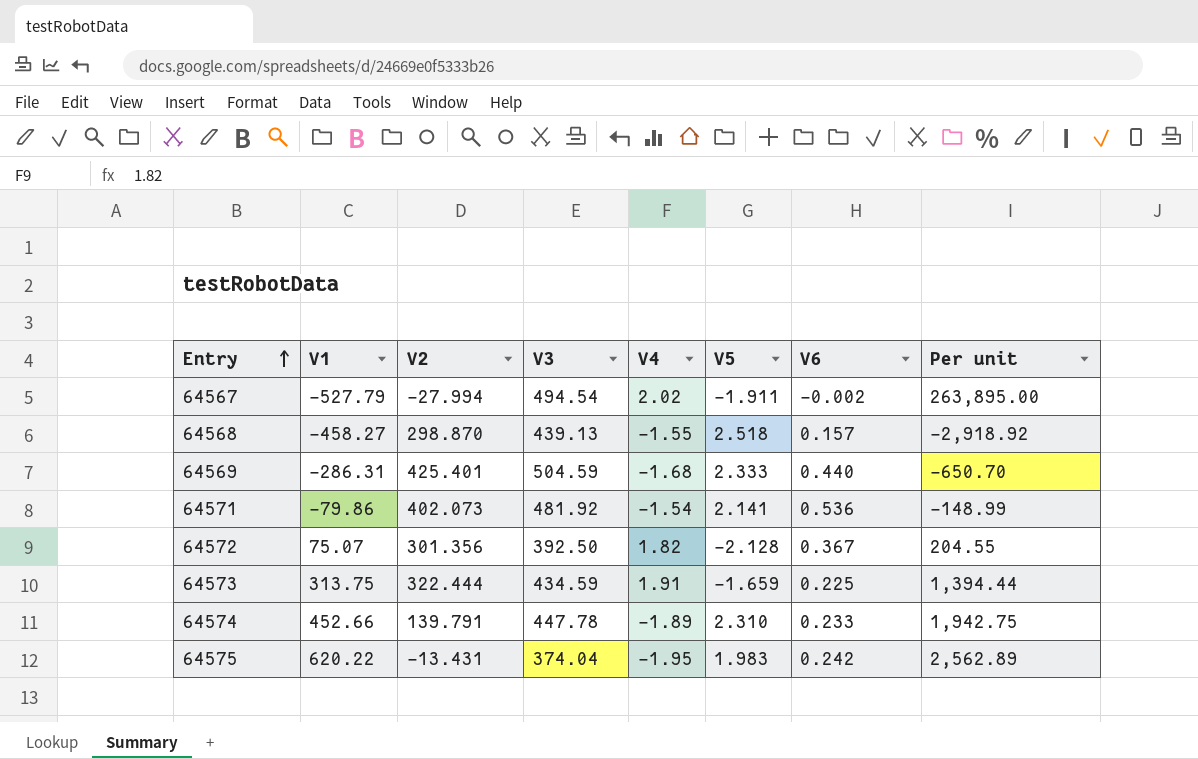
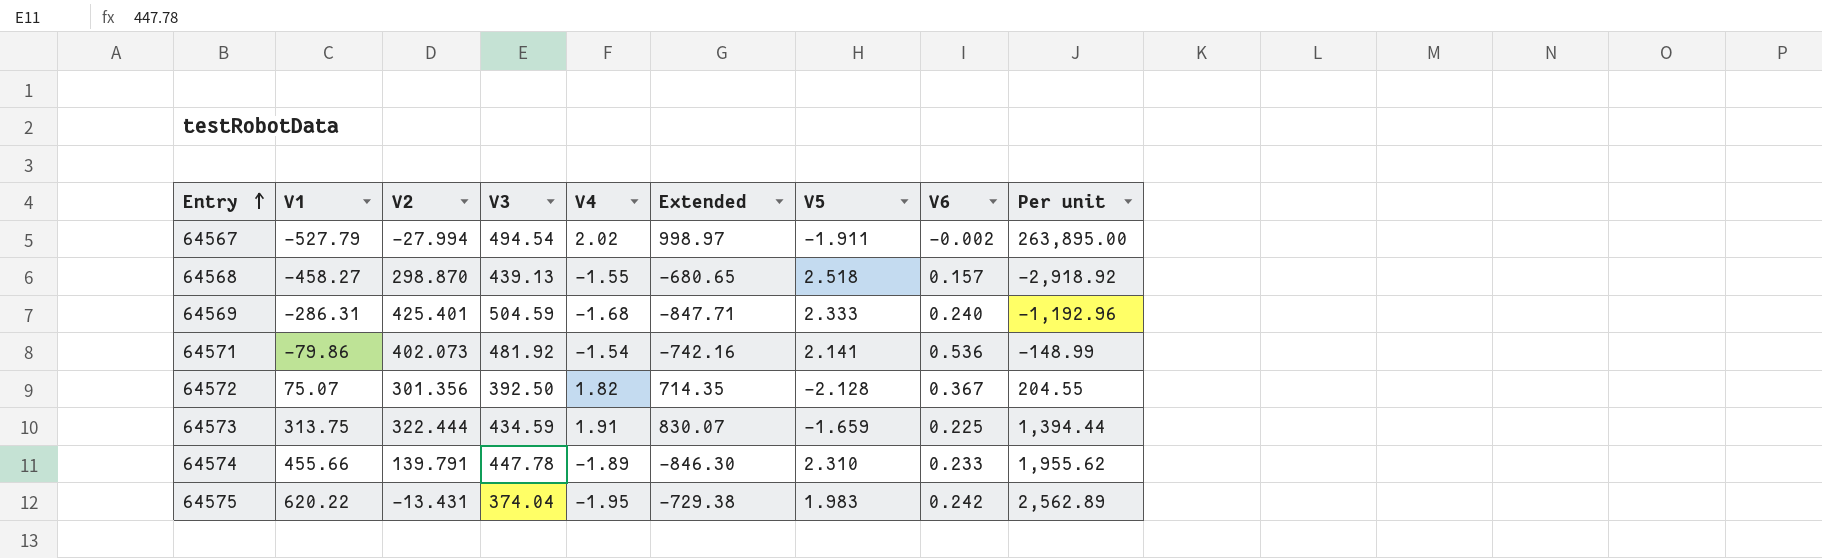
column Extended | formula: none -> [V3] * [V4]
64569 | V6: 0.440 -> 0.240
64569 | Per unit: -650.70 -> -1,192.96
64574 | V1: 452.66 -> 455.66
64574 | Per unit: 1,942.75 -> 1,955.62

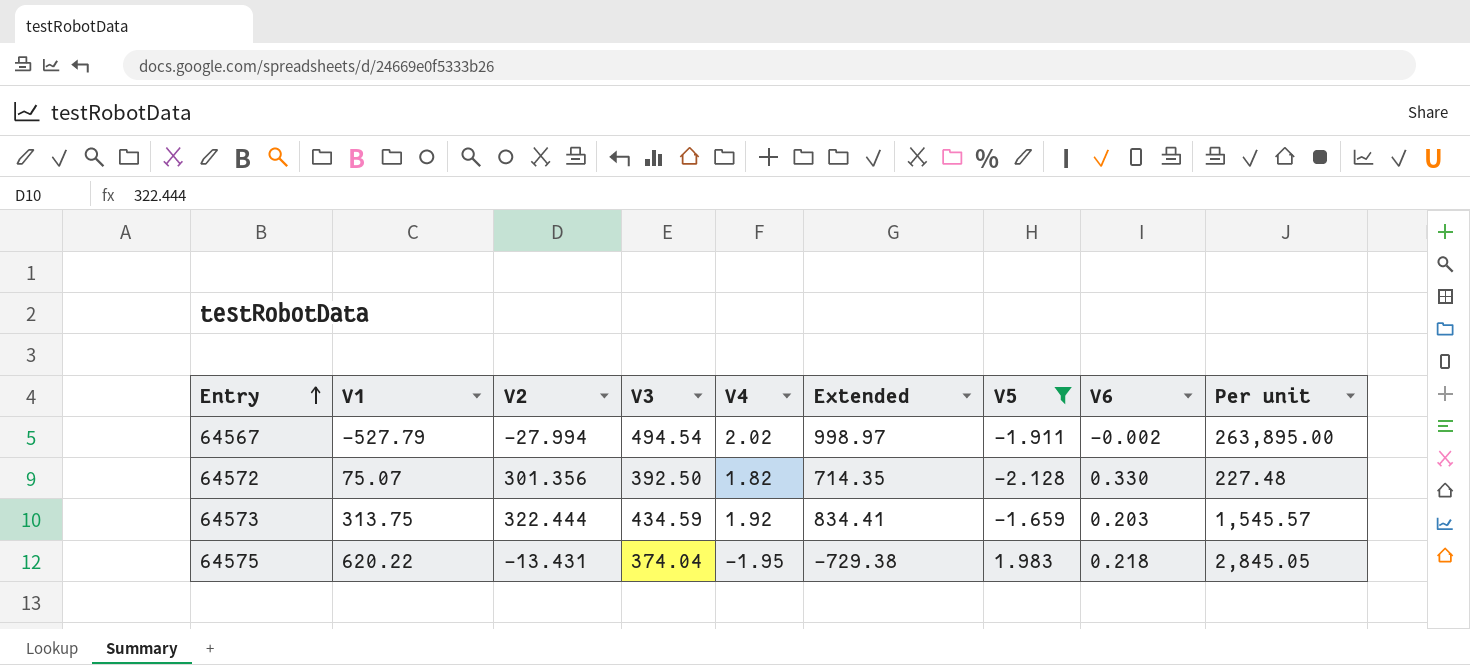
filter: none -> V5 <= 1.983
64572 | V6: 0.367 -> 0.330
64572 | Per unit: 204.55 -> 227.48
64573 | V4: 1.91 -> 1.92
64573 | Extended: 830.07 -> 834.41
64573 | V6: 0.225 -> 0.203
64573 | Per unit: 1,394.44 -> 1,545.57
64575 | V6: 0.242 -> 0.218
64575 | Per unit: 2,562.89 -> 2,845.05

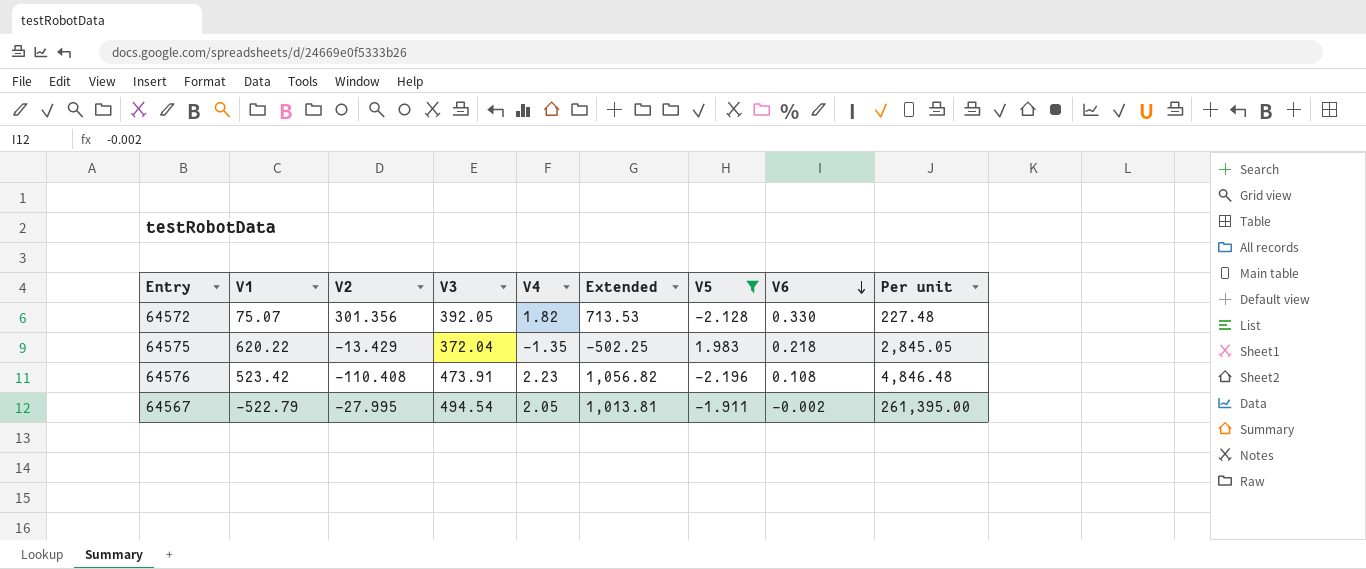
row order: Entry ascending -> V6 descending
row 64573: 313.75 | 322.444 | 434.59 | 1.92 | 834.41 | -1.659 | 0.203 | 1,545.57 -> none
64572 | V3: 392.50 -> 392.05
64572 | Extended: 714.35 -> 713.53
64575 | V2: -13.431 -> -13.429
64575 | V3: 374.04 -> 372.04
64575 | V4: -1.95 -> -1.35
64575 | Extended: -729.38 -> -502.25
row 64576: none -> 523.42 | -110.408 | 473.91 | 2.23 | 1,056.82 | -2.196 | 0.108 | 4,846.48
64567 | V1: -527.79 -> -522.79
64567 | V2: -27.994 -> -27.995
64567 | V4: 2.02 -> 2.05
64567 | Extended: 998.97 -> 1,013.81
64567 | Per unit: 263,895.00 -> 261,395.00

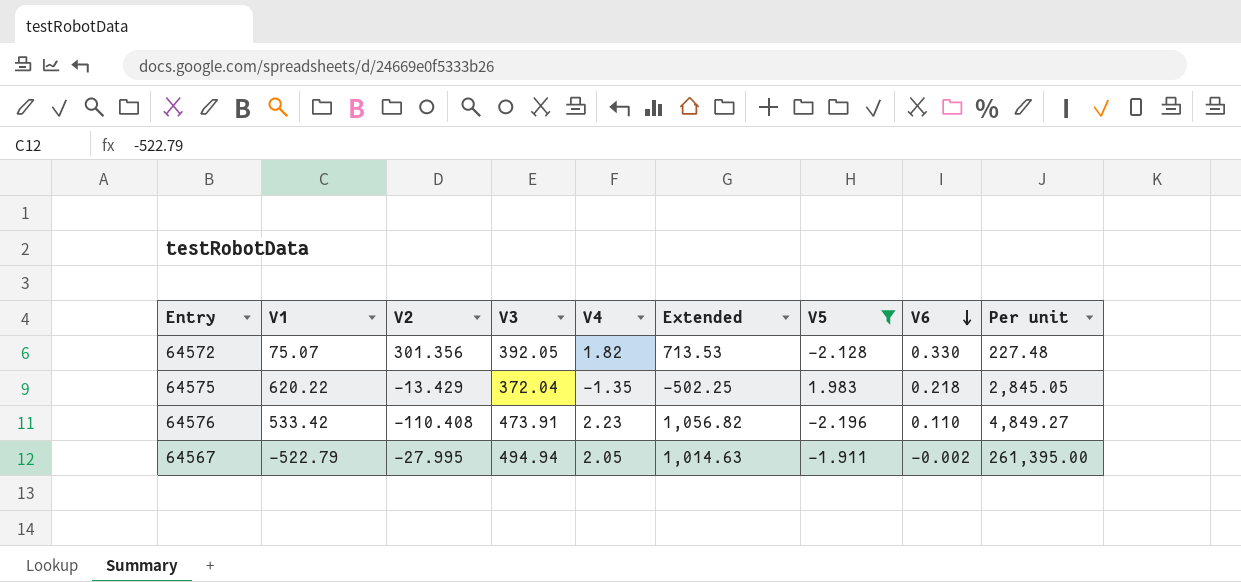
64576 | V1: 523.42 -> 533.42
64576 | V6: 0.108 -> 0.110
64576 | Per unit: 4,846.48 -> 4,849.27
64567 | V3: 494.54 -> 494.94
64567 | Extended: 1,013.81 -> 1,014.63

